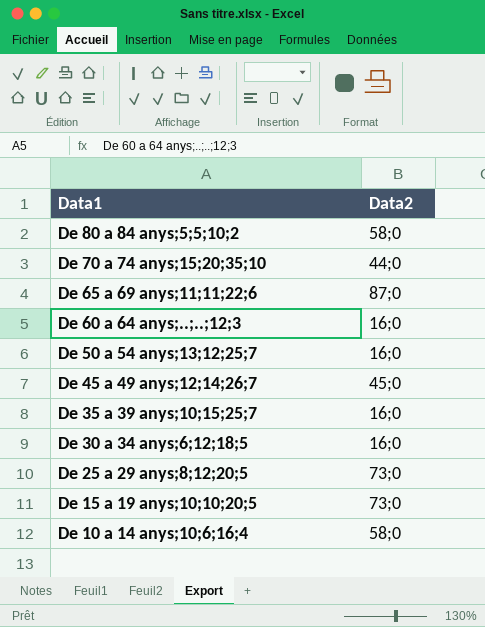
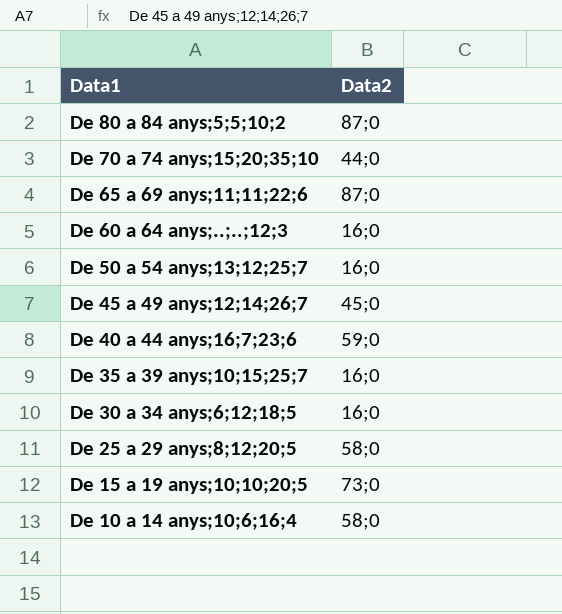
De 80 a 84 anys;5;5;10;2 | Data2: 58;0 -> 87;0
row De 40 a 44 anys;16;7;23;6: none -> 59;0
De 25 a 29 anys;8;12;20;5 | Data2: 73;0 -> 58;0

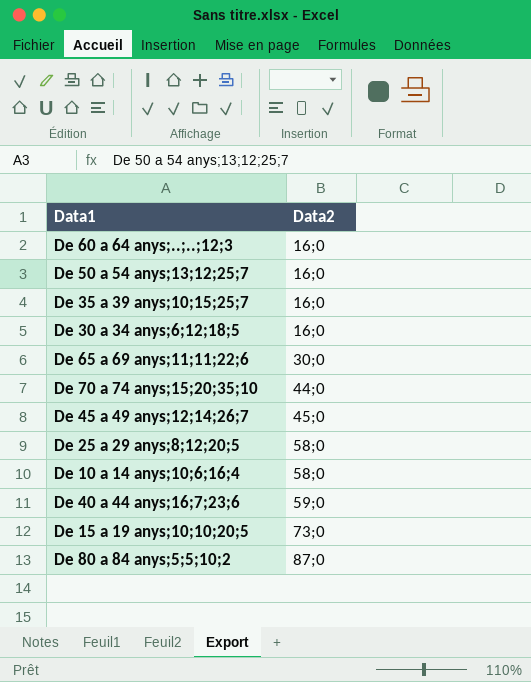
row order: Data1 descending -> Data2 ascending
De 65 a 69 anys;11;11;22;6 | Data2: 87;0 -> 30;0

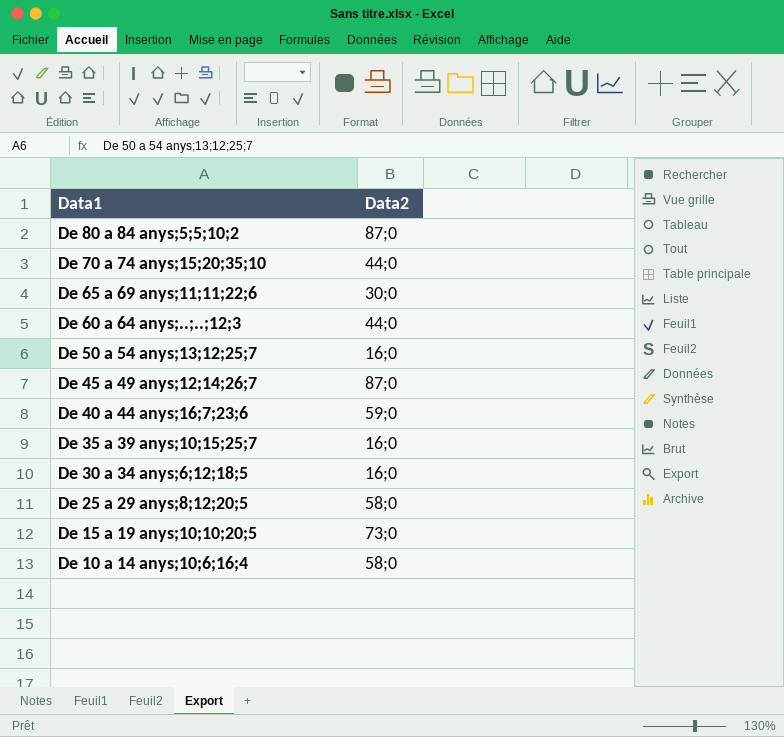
row order: Data2 ascending -> Data1 descending
De 60 a 64 anys;..;..;12;3 | Data2: 16;0 -> 44;0
De 45 a 49 anys;12;14;26;7 | Data2: 45;0 -> 87;0

